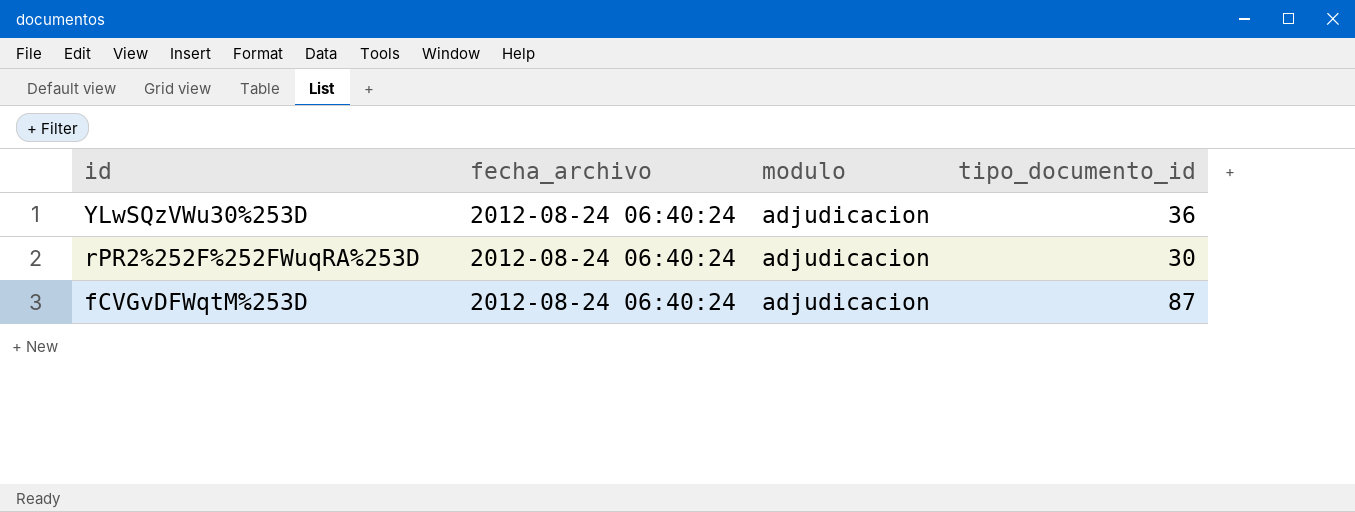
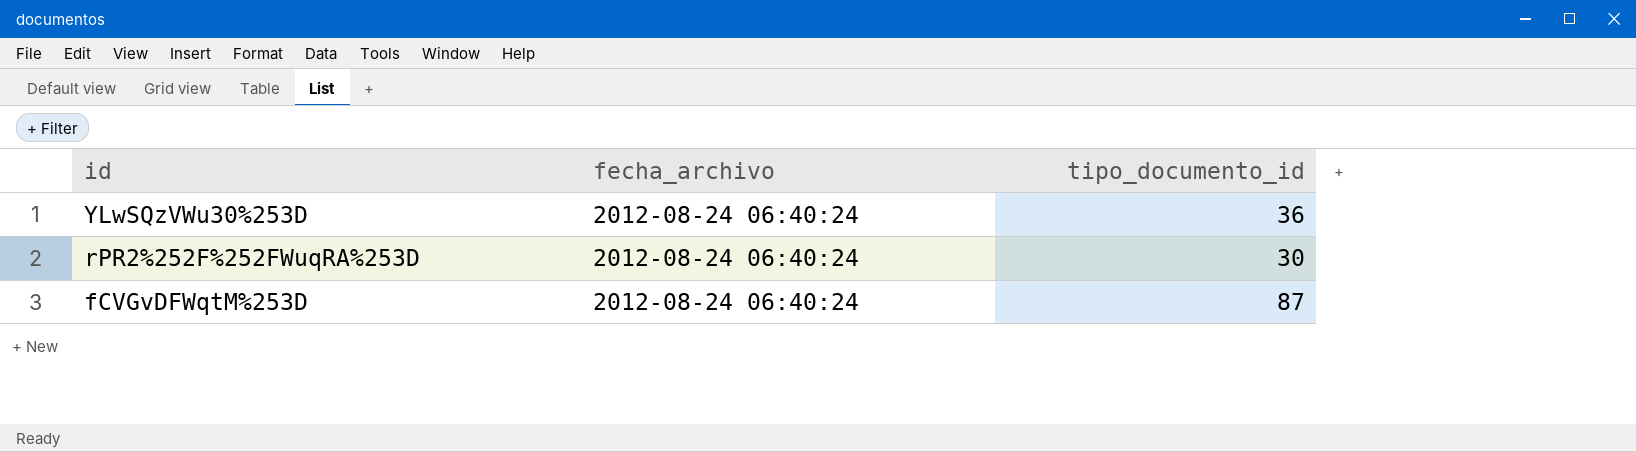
column modulo | position: 3 -> none

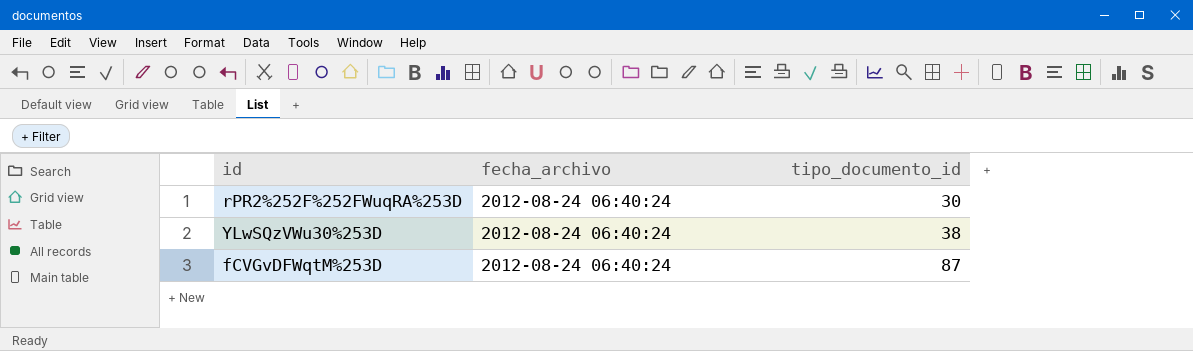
row order: id descending -> tipo_documento_id ascending
YLwSQzVWu30%253D | tipo_documento_id: 36 -> 38

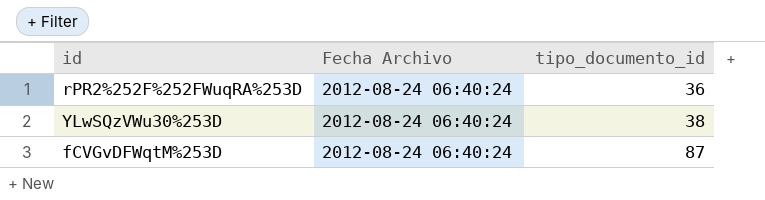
column name: fecha_archivo -> Fecha Archivo
rPR2%252F%252FWuqRA%253D | tipo_documento_id: 30 -> 36

